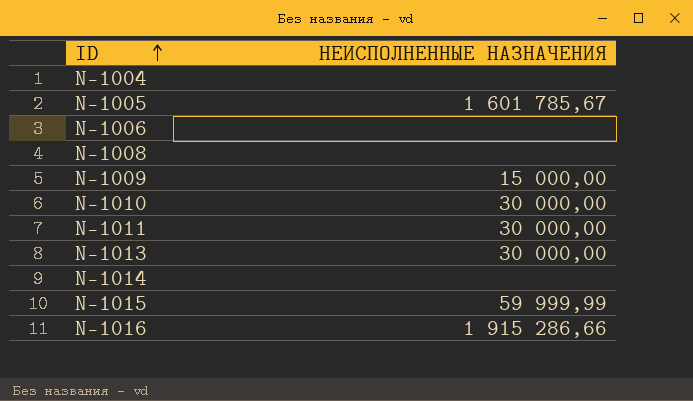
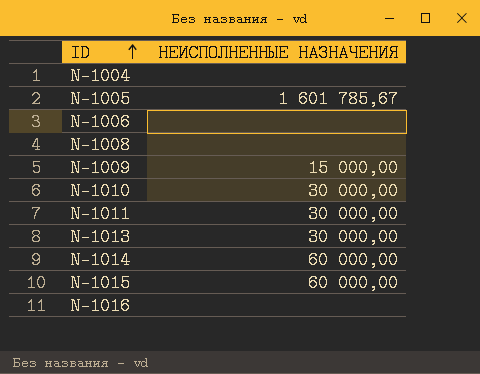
N-1014 | НЕИСПОЛНЕННЫЕ НАЗНАЧЕНИЯ: none -> 60 000,00
N-1015 | НЕИСПОЛНЕННЫЕ НАЗНАЧЕНИЯ: 59 999,99 -> 60 000,00
N-1016 | НЕИСПОЛНЕННЫЕ НАЗНАЧЕНИЯ: 1 915 286,66 -> none

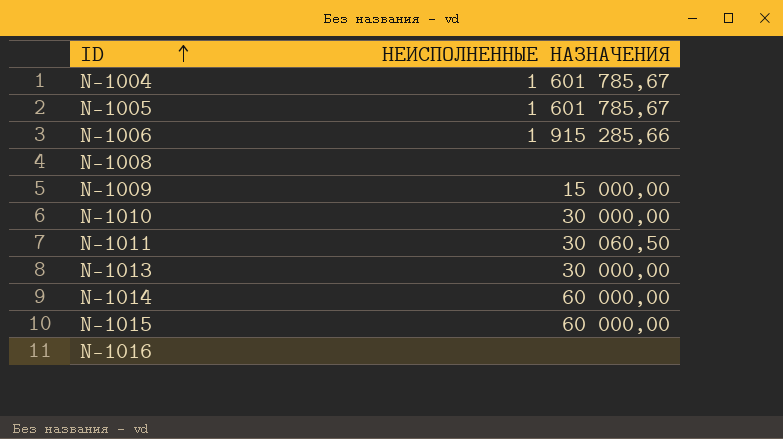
N-1004 | НЕИСПОЛНЕННЫЕ НАЗНАЧЕНИЯ: none -> 1 601 785,67
N-1006 | НЕИСПОЛНЕННЫЕ НАЗНАЧЕНИЯ: none -> 1 915 285,66
N-1011 | НЕИСПОЛНЕННЫЕ НАЗНАЧЕНИЯ: 30 000,00 -> 30 060,50

